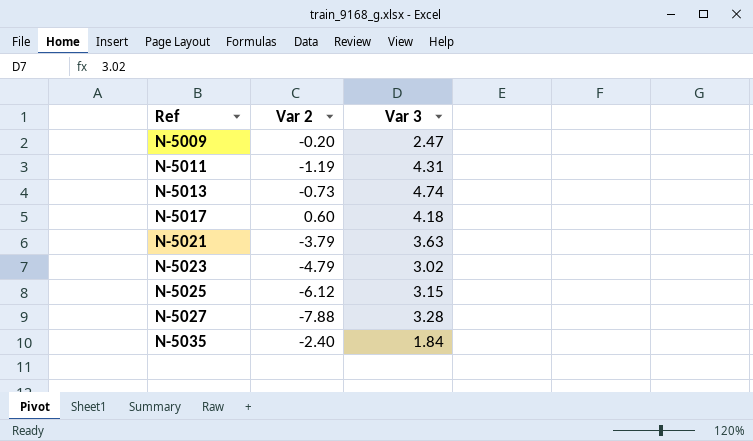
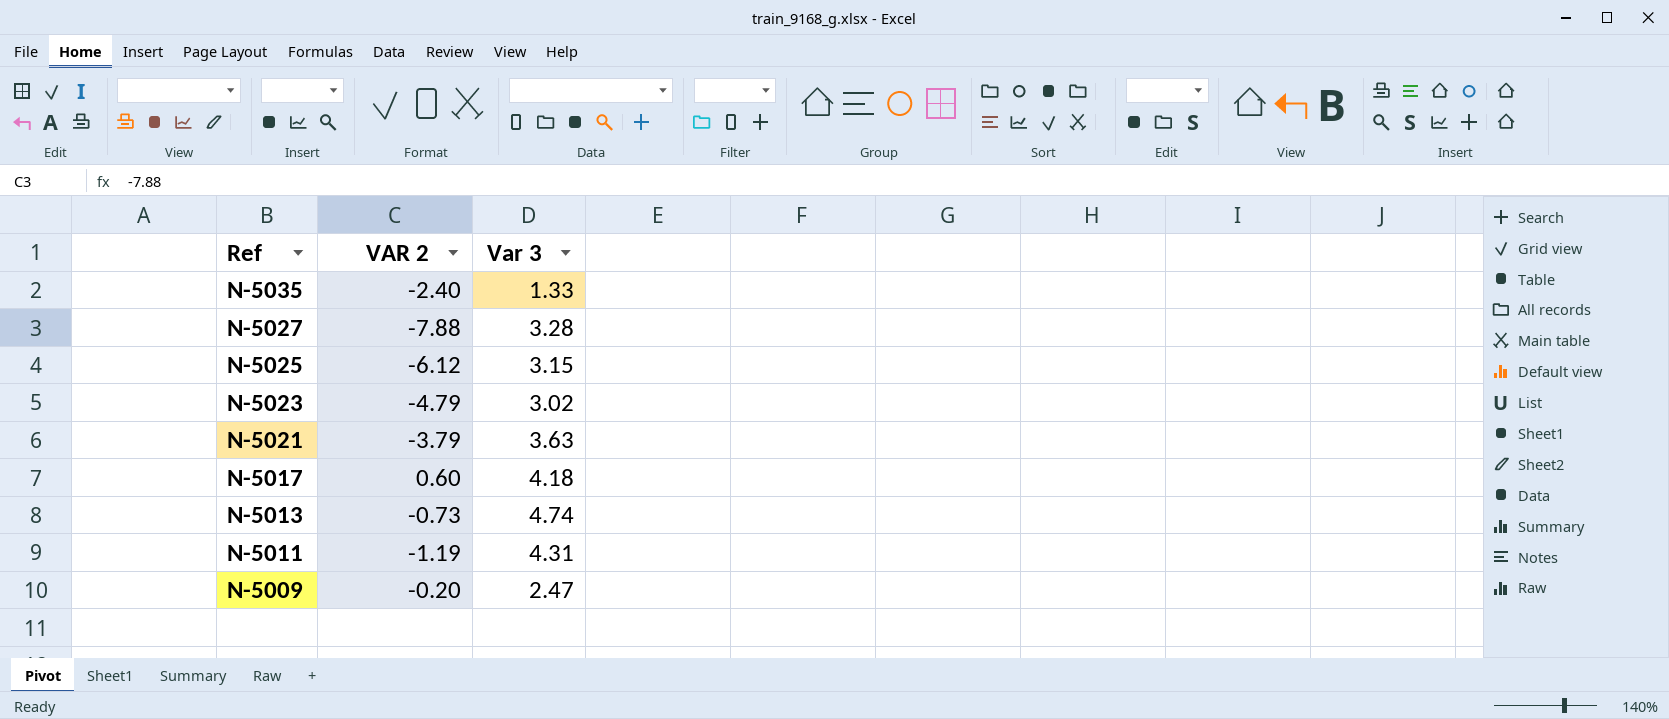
row order: Ref ascending -> Ref descending
column name: Var 2 -> VAR 2
N-5035 | Var 3: 1.84 -> 1.33

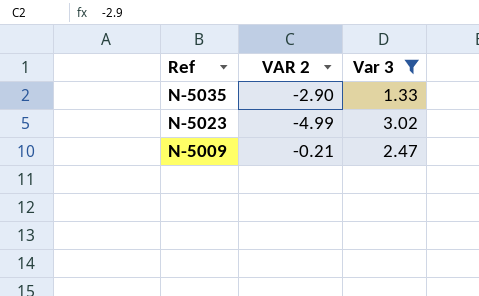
filter: none -> Var 3 <= 3.02
N-5035 | VAR 2: -2.40 -> -2.90
N-5023 | VAR 2: -4.79 -> -4.99
N-5009 | VAR 2: -0.20 -> -0.21

